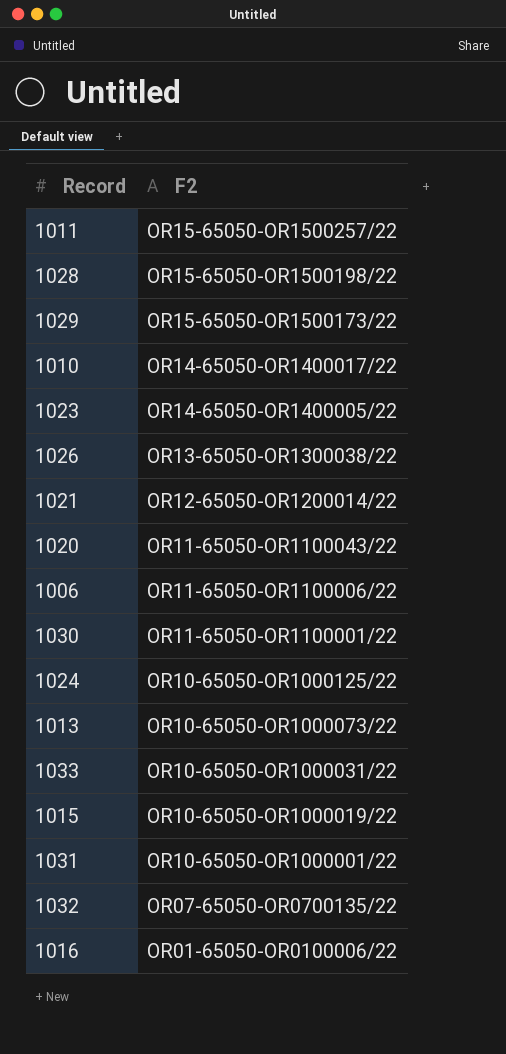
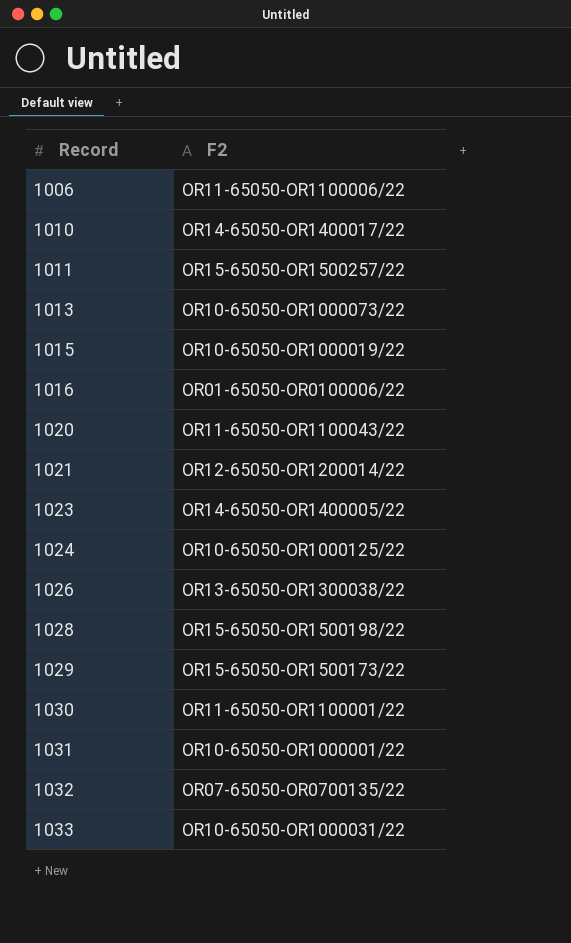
row order: F2 descending -> Record ascending

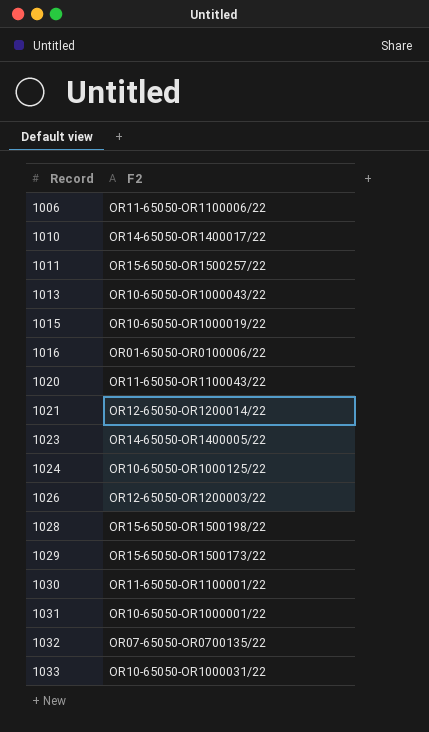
1013 | F2: OR10-65050-OR1000073/22 -> OR10-65050-OR1000043/22
1026 | F2: OR13-65050-OR1300038/22 -> OR12-65050-OR1200003/22

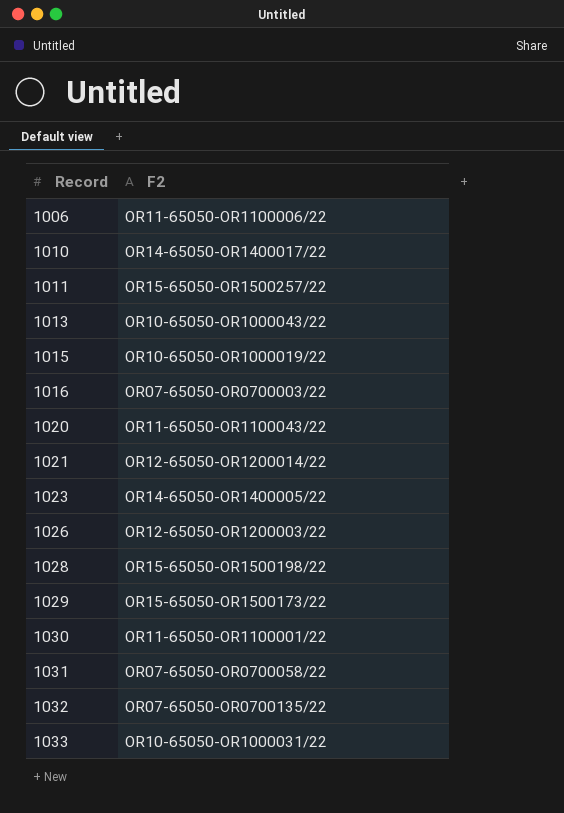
row 1024: OR10-65050-OR1000125/22 -> none
1016 | F2: OR01-65050-OR0100006/22 -> OR07-65050-OR0700003/22
1031 | F2: OR10-65050-OR1000001/22 -> OR07-65050-OR0700058/22

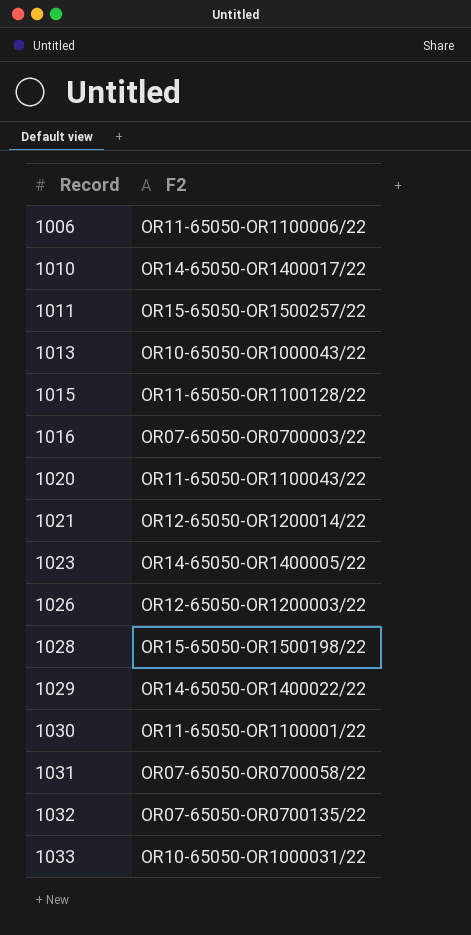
1015 | F2: OR10-65050-OR1000019/22 -> OR11-65050-OR1100128/22
1029 | F2: OR15-65050-OR1500173/22 -> OR14-65050-OR1400022/22

